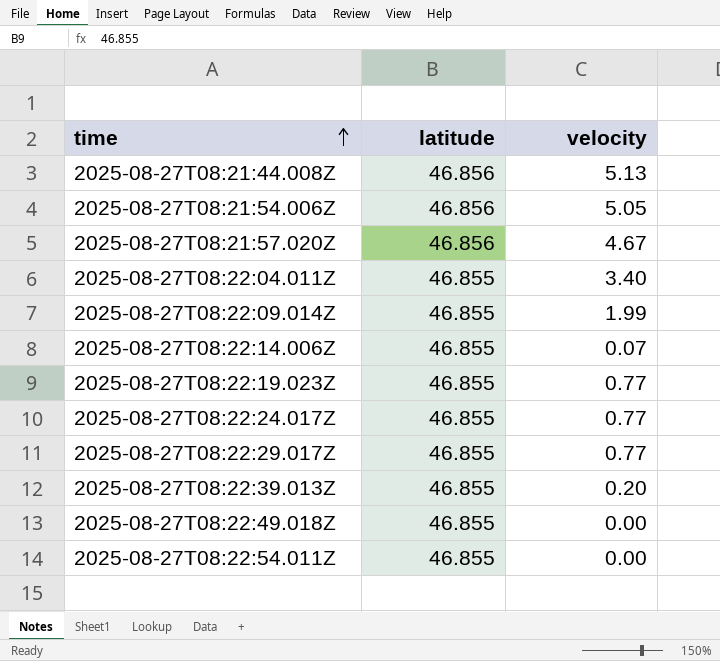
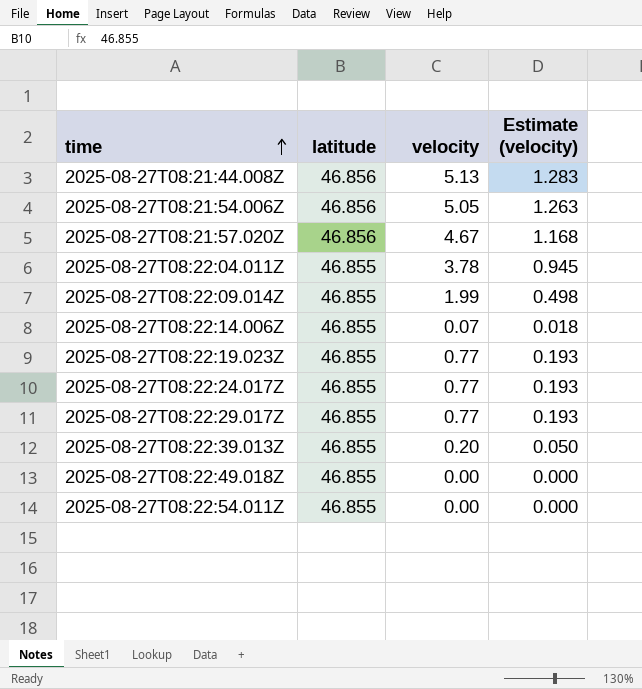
column Estimate (velocity) | formula: none -> [velocity] * 0.25
2025-08-27T08:22:04.011Z | velocity: 3.40 -> 3.78

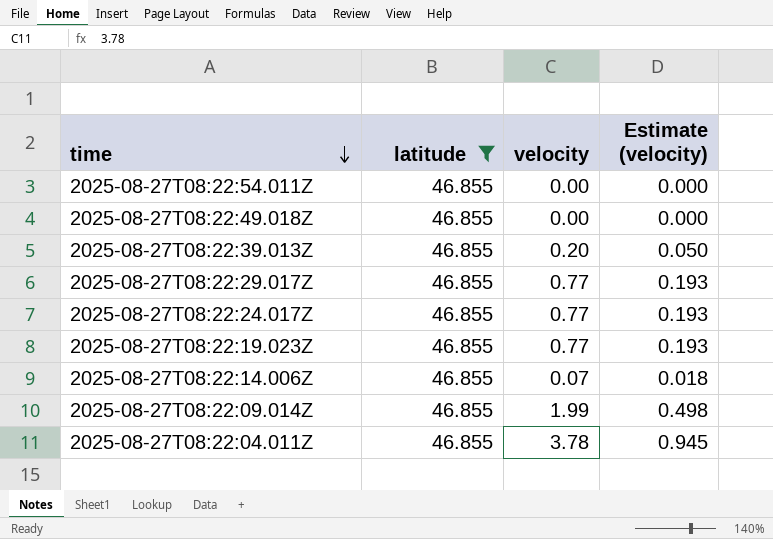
filter: none -> latitude = 46.855
row order: time ascending -> time descending

